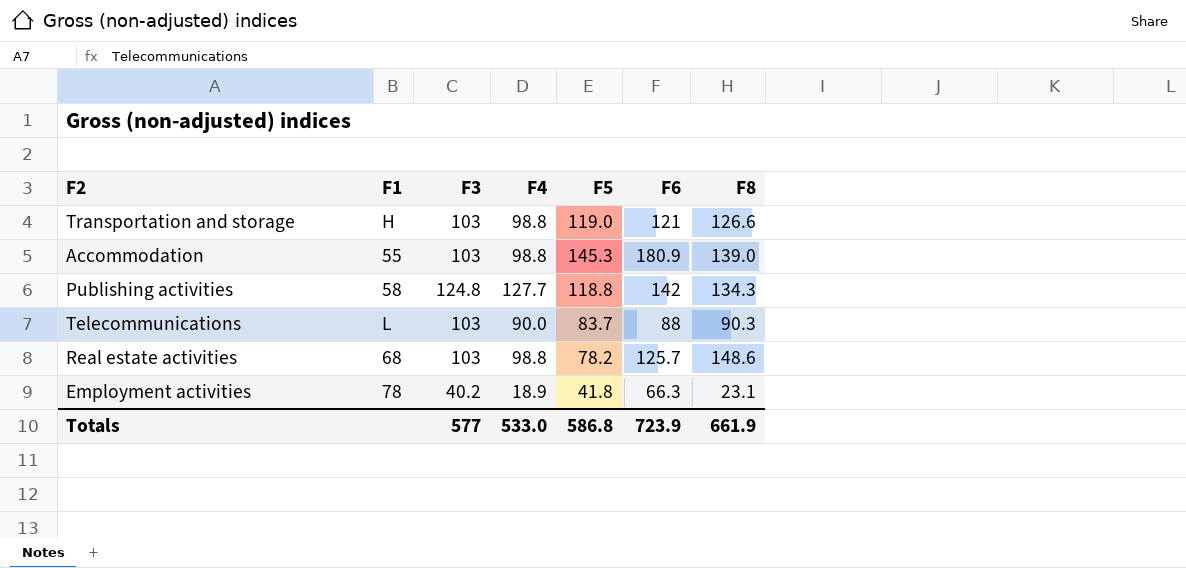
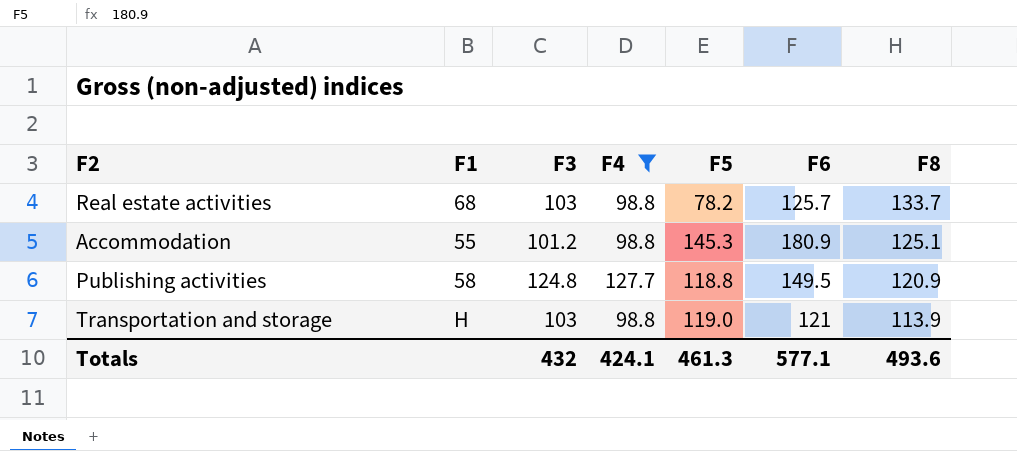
filter: none -> F4 >= 98.8
row order: none -> F8 descending
Real estate activities | F8: 148.6 -> 133.7
Accommodation | F3: 103 -> 101.2
Accommodation | F8: 139.0 -> 125.1
Publishing activities | F6: 142 -> 149.5
Publishing activities | F8: 134.3 -> 120.9
Transportation and storage | F8: 126.6 -> 113.9
Totals | F3: 577 -> 432
Totals | F4: 533.0 -> 424.1
Totals | F5: 586.8 -> 461.3
Totals | F6: 723.9 -> 577.1
Totals | F8: 661.9 -> 493.6

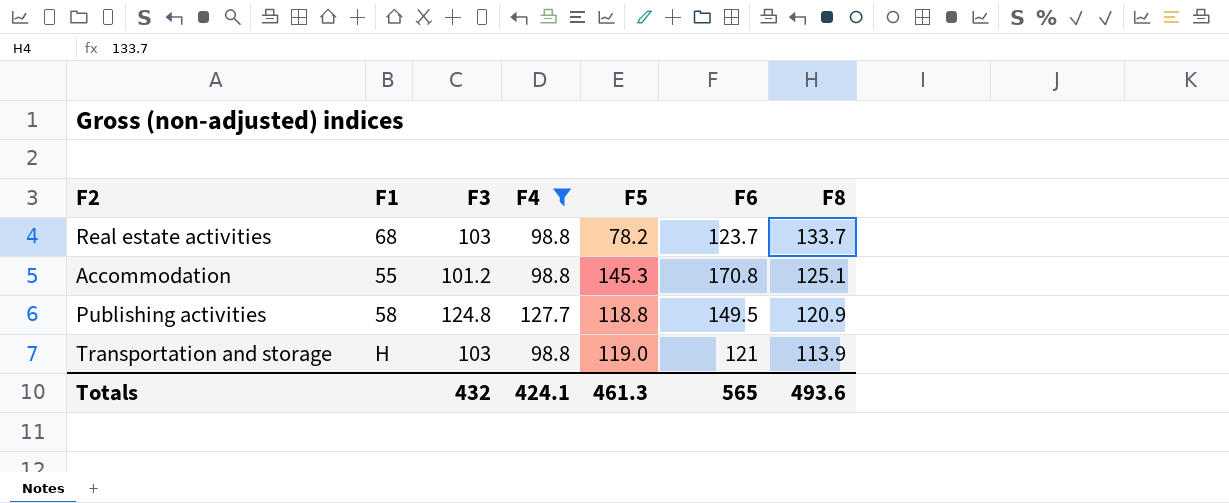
Real estate activities | F6: 125.7 -> 123.7
Accommodation | F6: 180.9 -> 170.8
Totals | F6: 577.1 -> 565

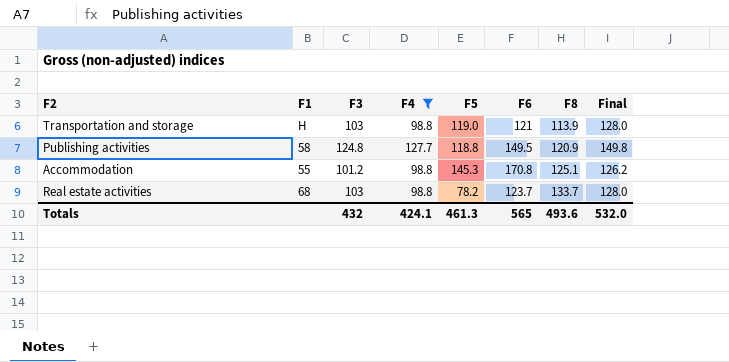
row order: F8 descending -> F8 ascending
column Final | formula: none -> [F3] + 25

